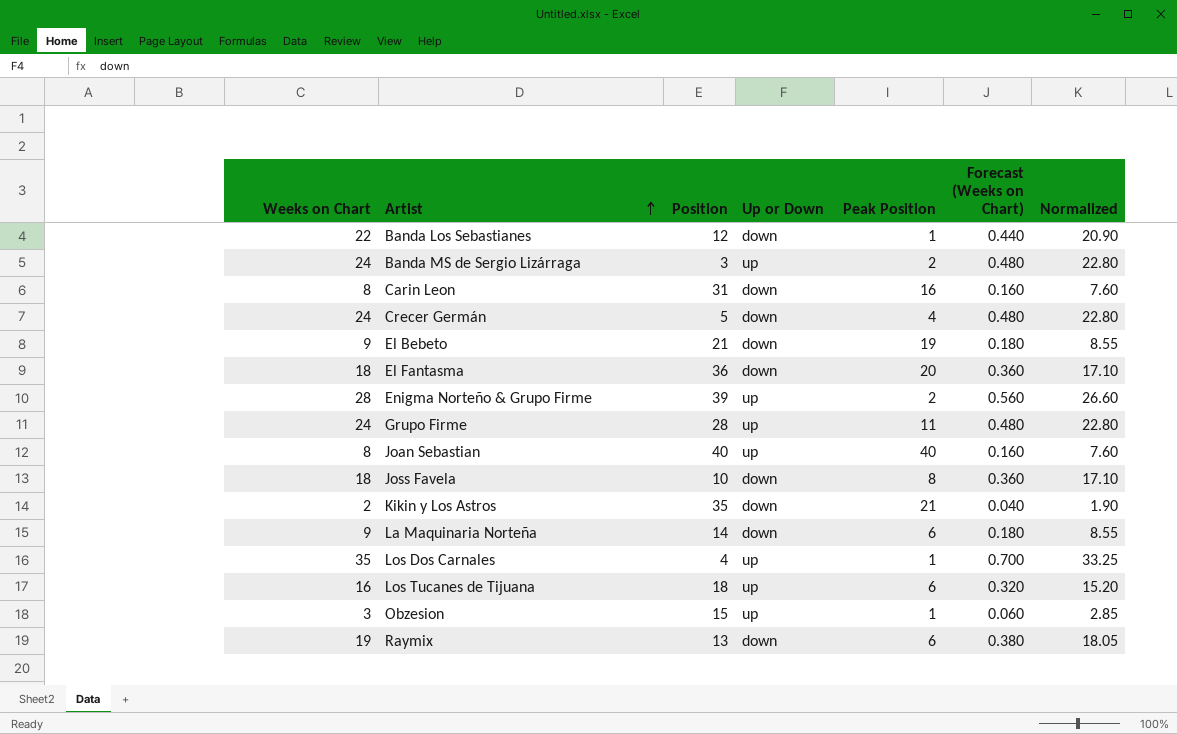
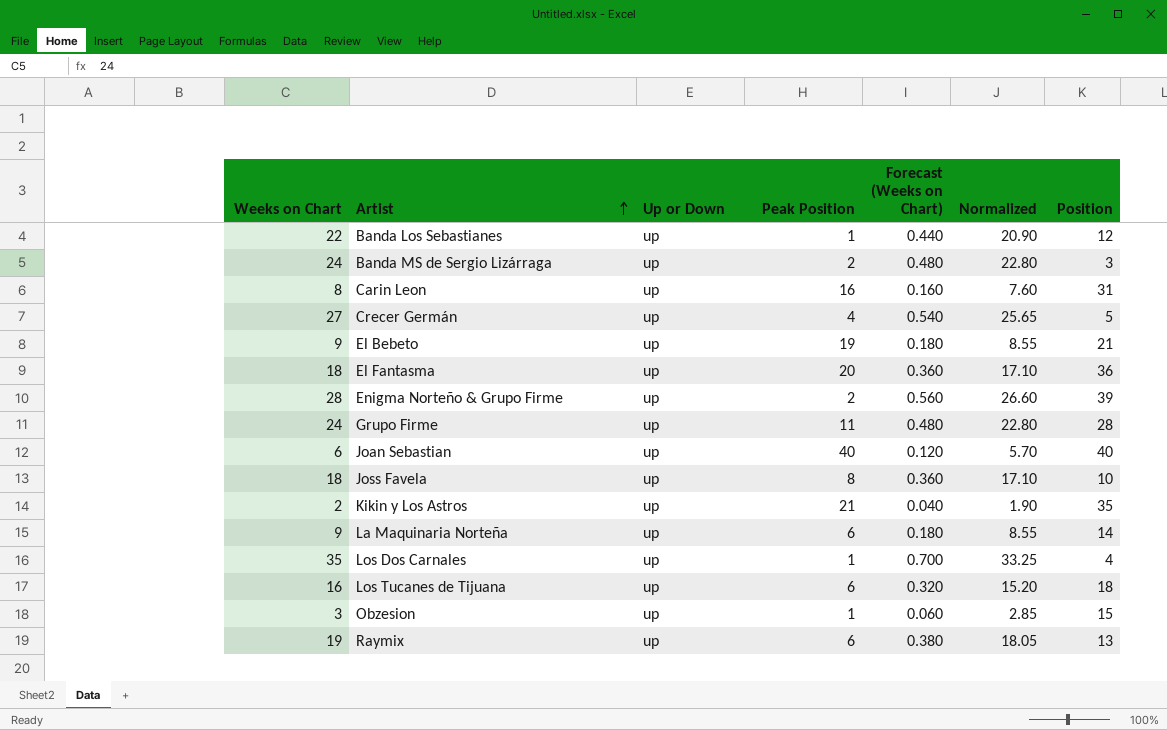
column Position | position: 3 -> 7
Banda Los Sebastianes | Up or Down: down -> up
Carin Leon | Up or Down: down -> up
Crecer Germán | Weeks on Chart: 24 -> 27
Crecer Germán | Up or Down: down -> up
Crecer Germán | Forecast (Weeks on Chart): 0.480 -> 0.540
Crecer Germán | Normalized: 22.80 -> 25.65
El Bebeto | Up or Down: down -> up
El Fantasma | Up or Down: down -> up
Joan Sebastian | Weeks on Chart: 8 -> 6
Joan Sebastian | Forecast (Weeks on Chart): 0.160 -> 0.120
Joan Sebastian | Normalized: 7.60 -> 5.70
Joss Favela | Up or Down: down -> up
Kikin y Los Astros | Up or Down: down -> up
La Maquinaria Norteña | Up or Down: down -> up
Raymix | Up or Down: down -> up

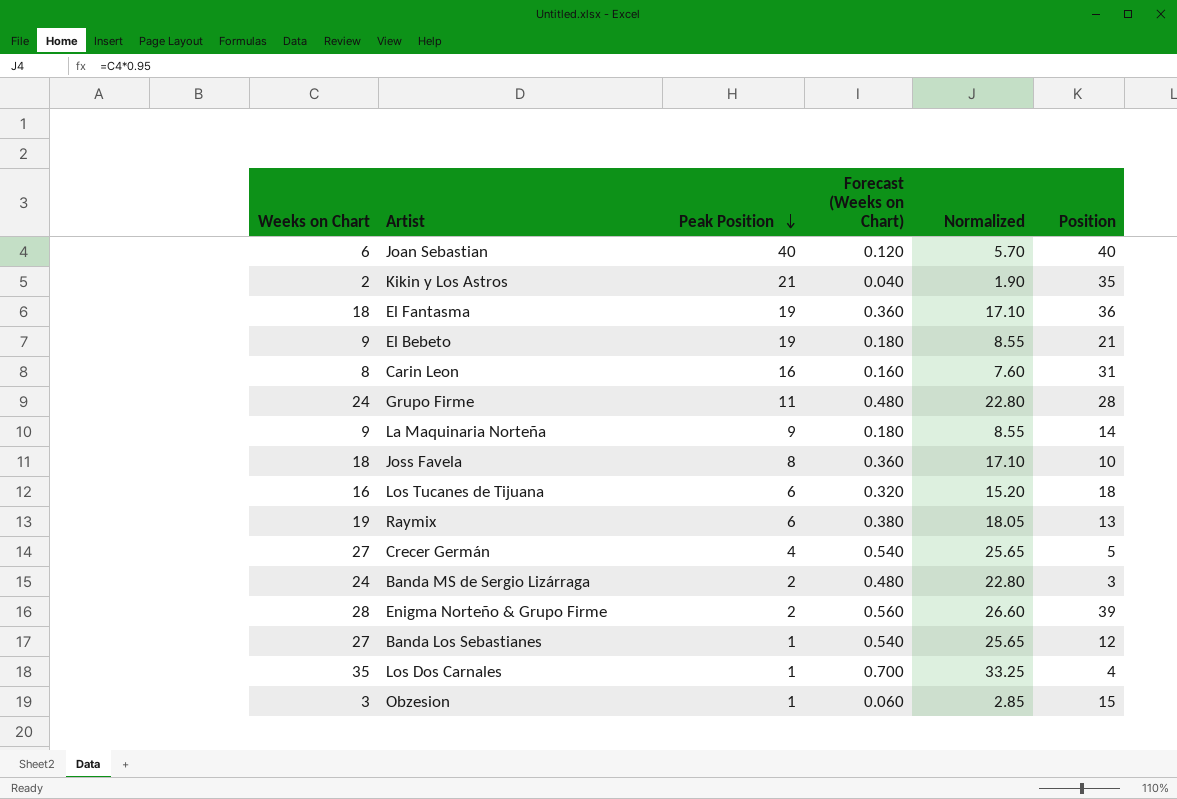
row order: Artist ascending -> Peak Position descending
column Up or Down | position: 3 -> none
El Fantasma | Peak Position: 20 -> 19
La Maquinaria Norteña | Peak Position: 6 -> 9
Banda Los Sebastianes | Weeks on Chart: 22 -> 27
Banda Los Sebastianes | Forecast (Weeks on Chart): 0.440 -> 0.540
Banda Los Sebastianes | Normalized: 20.90 -> 25.65

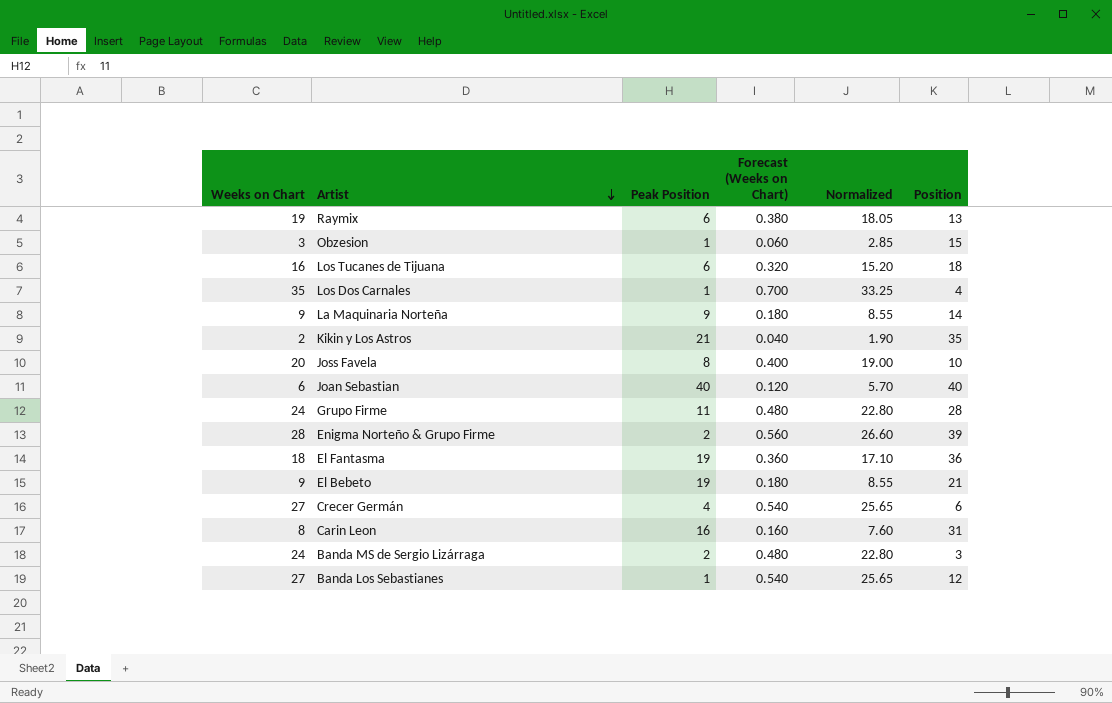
row order: Peak Position descending -> Artist descending
Joss Favela | Weeks on Chart: 18 -> 20
Joss Favela | Forecast (Weeks on Chart): 0.360 -> 0.400
Joss Favela | Normalized: 17.10 -> 19.00
Crecer Germán | Position: 5 -> 6

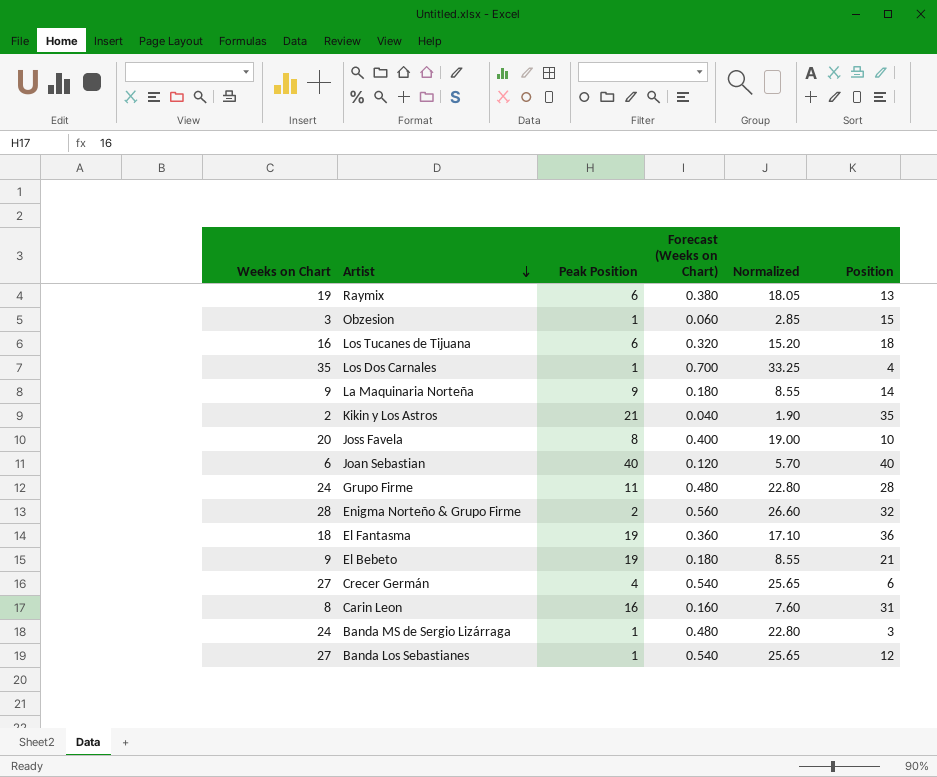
Enigma Norteño & Grupo Firme | Position: 39 -> 32
Banda MS de Sergio Lizárraga | Peak Position: 2 -> 1

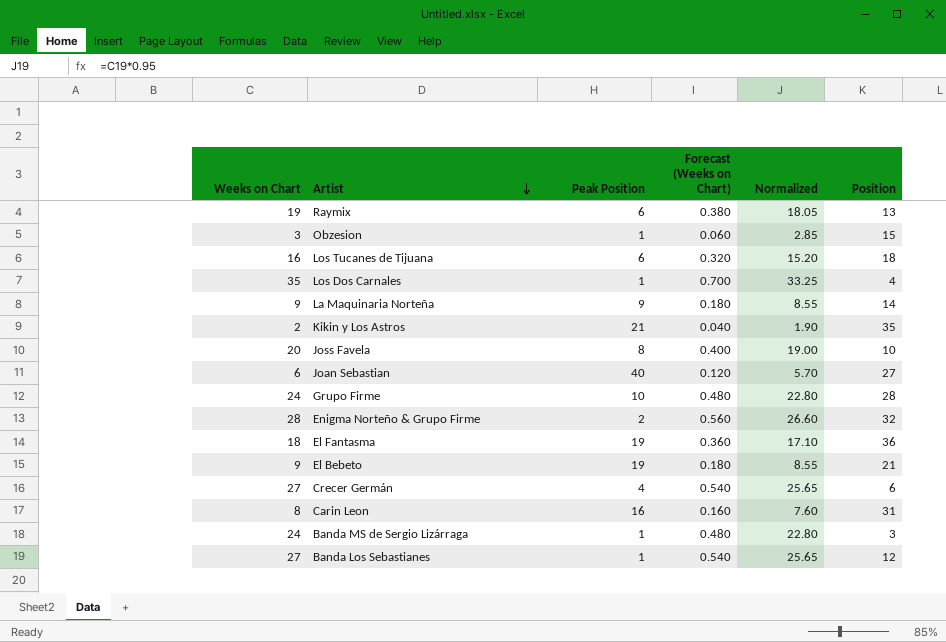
Joan Sebastian | Position: 40 -> 27
Grupo Firme | Peak Position: 11 -> 10

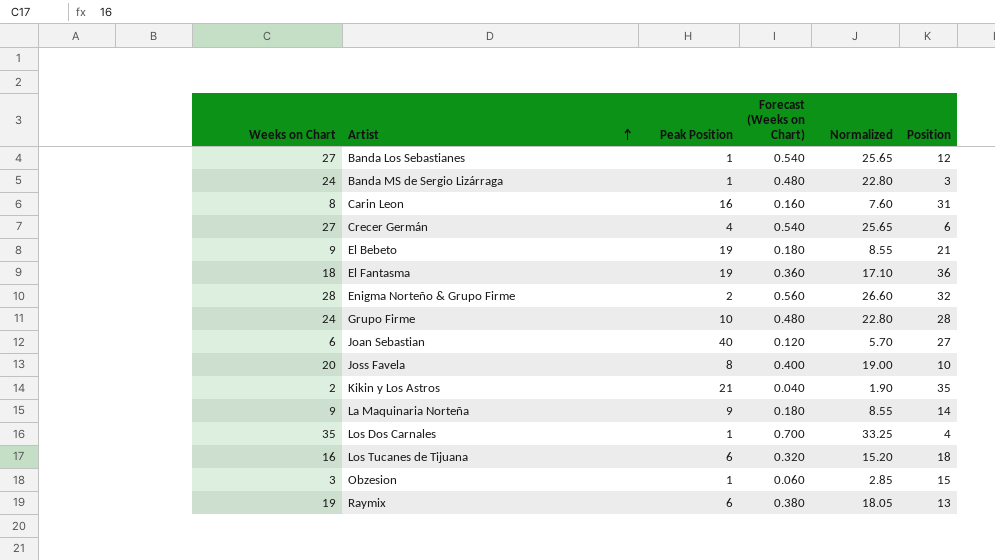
row order: Artist descending -> Artist ascending

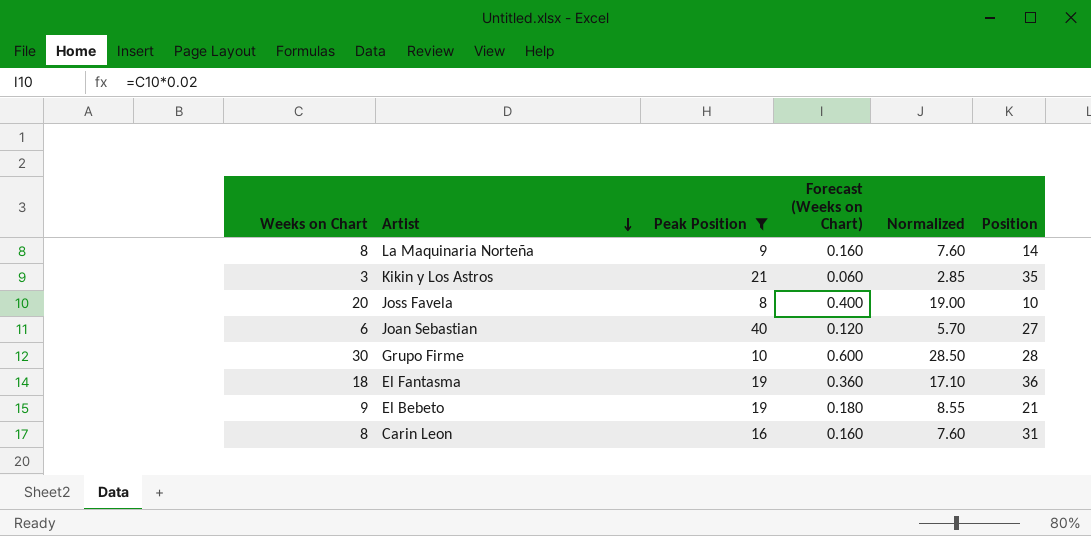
filter: none -> Peak Position >= 8
row order: Artist ascending -> Artist descending
La Maquinaria Norteña | Weeks on Chart: 9 -> 8
La Maquinaria Norteña | Forecast (Weeks on Chart): 0.180 -> 0.160
La Maquinaria Norteña | Normalized: 8.55 -> 7.60
Kikin y Los Astros | Weeks on Chart: 2 -> 3
Kikin y Los Astros | Forecast (Weeks on Chart): 0.040 -> 0.060
Kikin y Los Astros | Normalized: 1.90 -> 2.85
Grupo Firme | Weeks on Chart: 24 -> 30
Grupo Firme | Forecast (Weeks on Chart): 0.480 -> 0.600
Grupo Firme | Normalized: 22.80 -> 28.50

